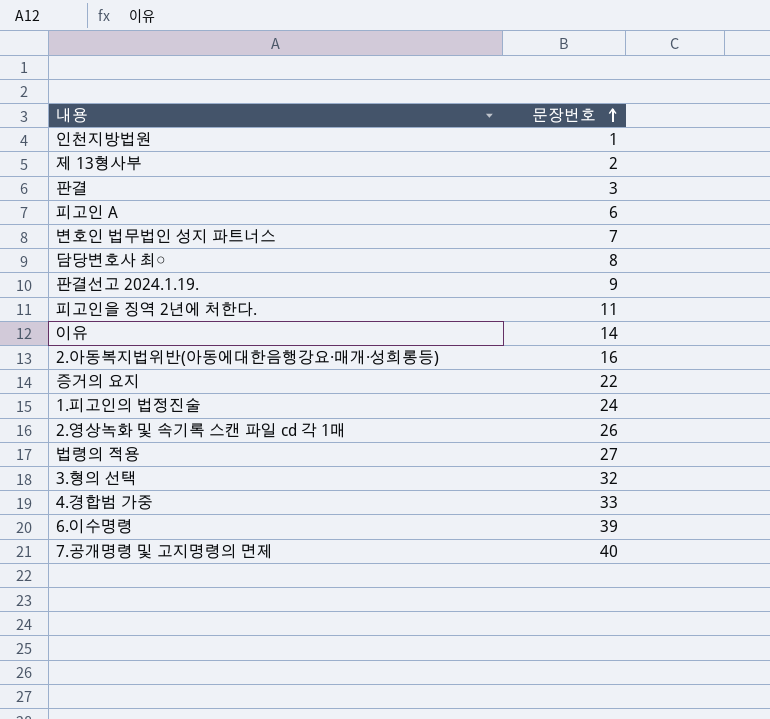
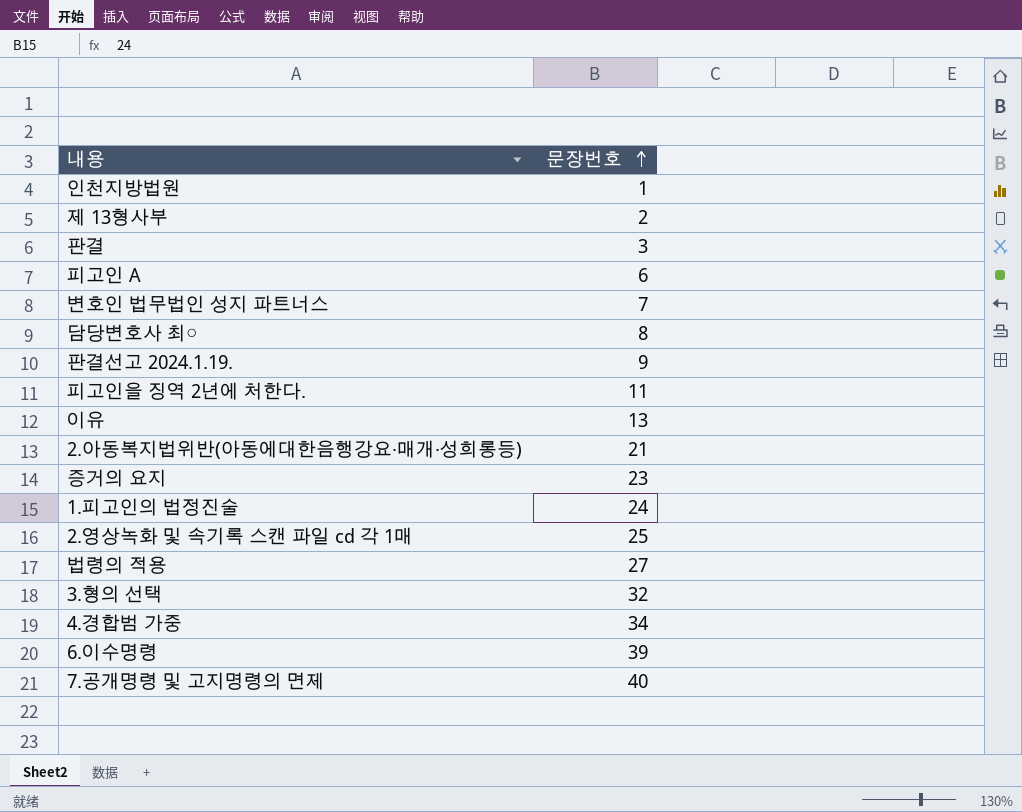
이유 | 문장번호: 14 -> 13
2.아동복지법위반(아동에대한음행강요·매개·성희롱등) | 문장번호: 16 -> 21
증거의 요지 | 문장번호: 22 -> 23
2.영상녹화 및 속기록 스캔 파일 cd 각 1매 | 문장번호: 26 -> 25
4.경합범 가중 | 문장번호: 33 -> 34

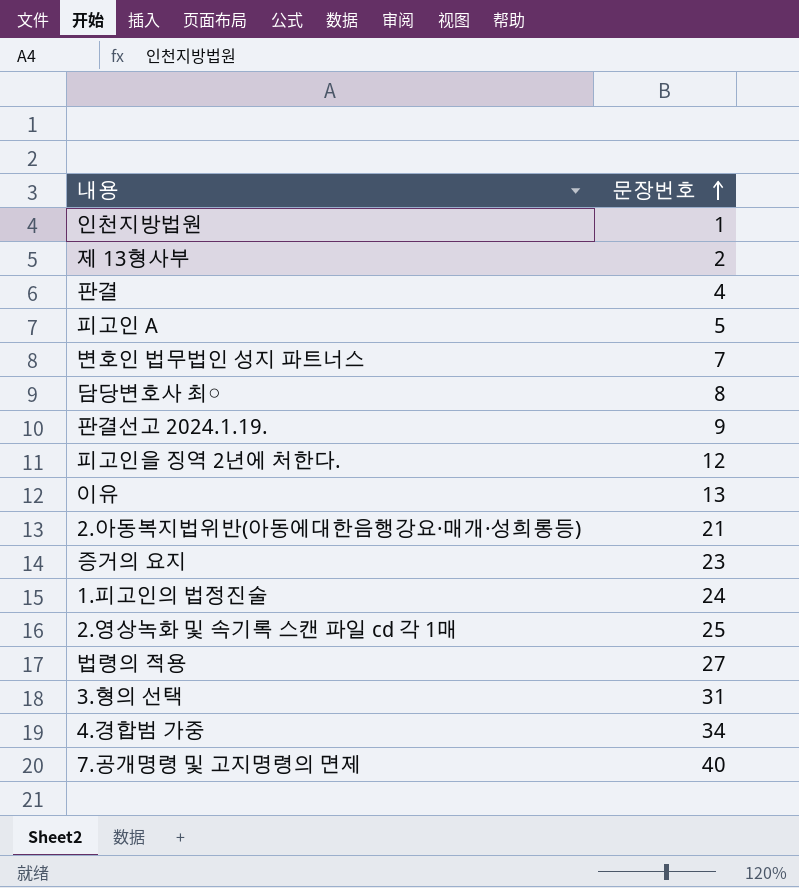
row 6.이수명령: 39 -> none
판결 | 문장번호: 3 -> 4
피고인 A | 문장번호: 6 -> 5
피고인을 징역 2년에 처한다. | 문장번호: 11 -> 12
3.형의 선택 | 문장번호: 32 -> 31

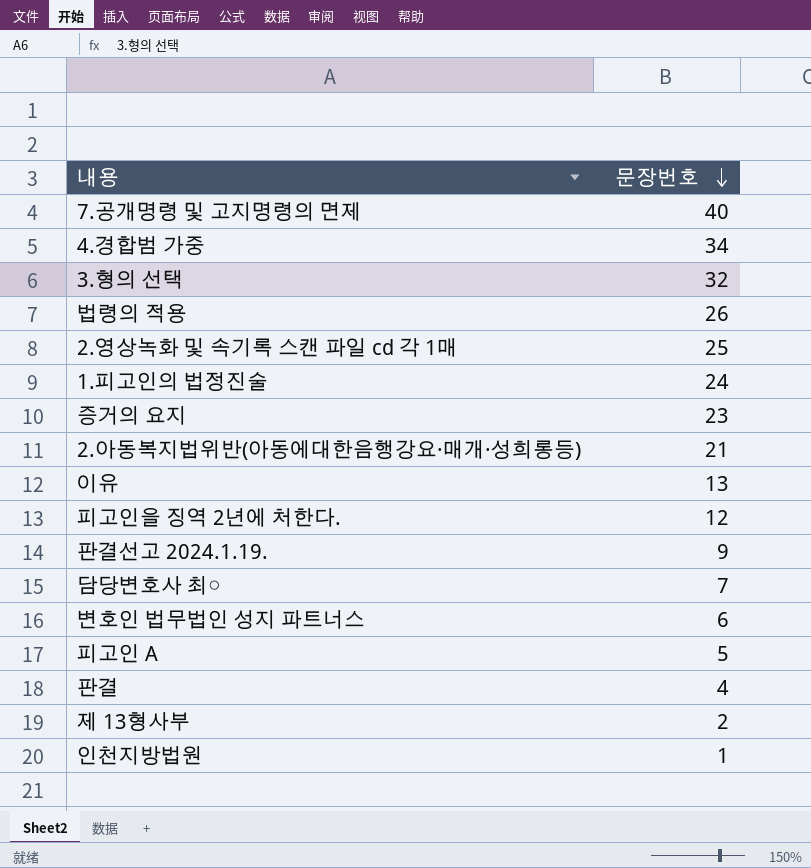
row order: 문장번호 ascending -> 문장번호 descending
3.형의 선택 | 문장번호: 31 -> 32
법령의 적용 | 문장번호: 27 -> 26
담당변호사 최○ | 문장번호: 8 -> 7
변호인 법무법인 성지 파트너스 | 문장번호: 7 -> 6

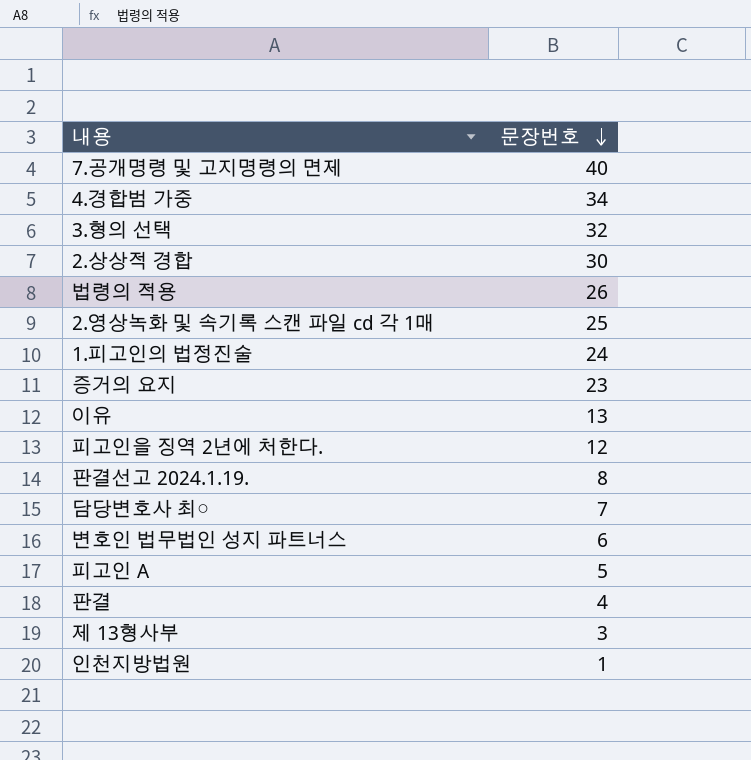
row 2.아동복지법위반(아동에대한음행강요·매개·성희롱등): 21 -> none
row 2.상상적 경합: none -> 30
판결선고 2024.1.19. | 문장번호: 9 -> 8
제 13형사부 | 문장번호: 2 -> 3

